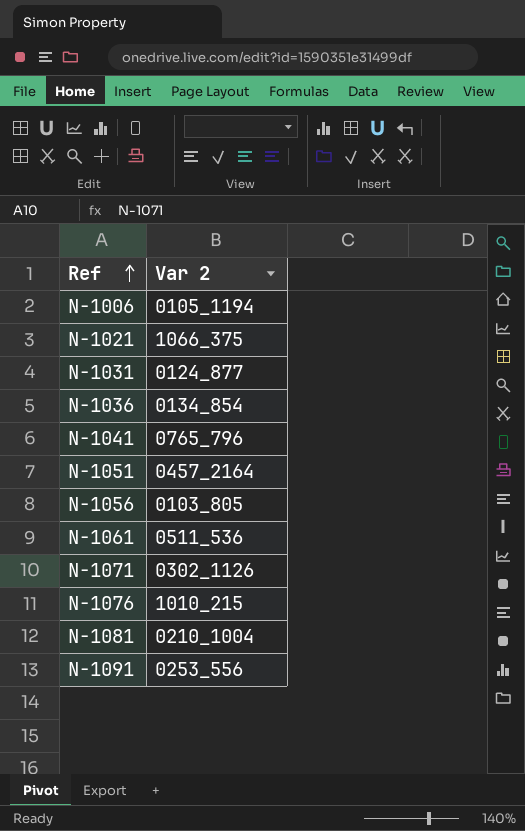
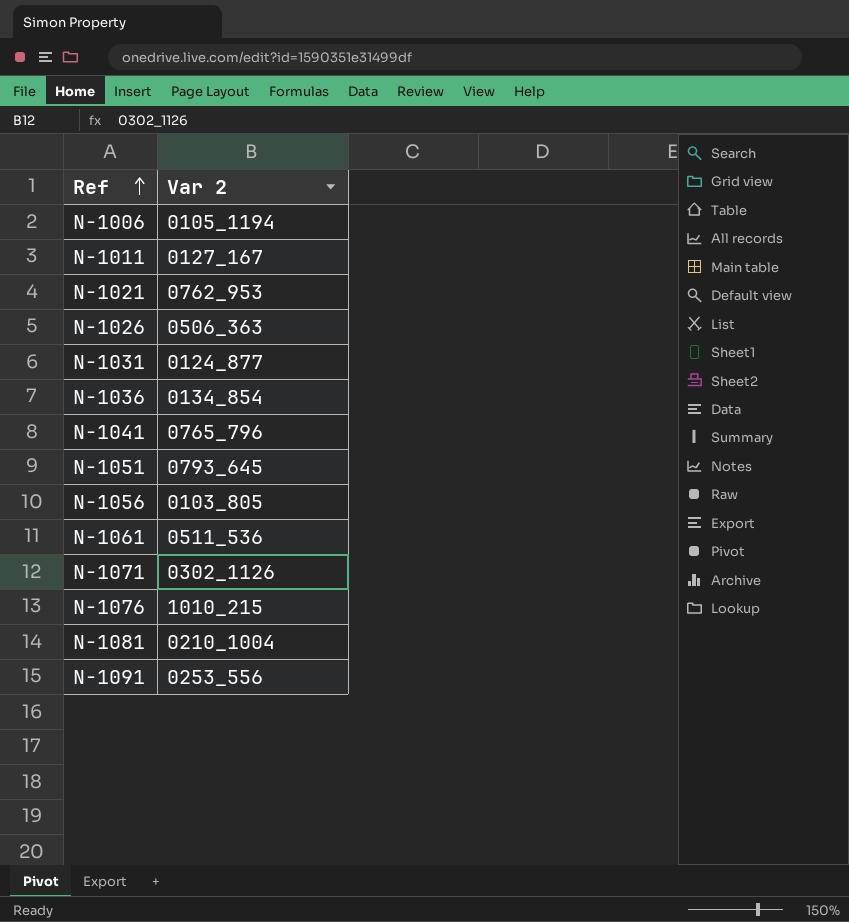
row N-1011: none -> 0127_167
N-1021 | Var 2: 1066_375 -> 0762_953
row N-1026: none -> 0506_363
N-1051 | Var 2: 0457_2164 -> 0793_645

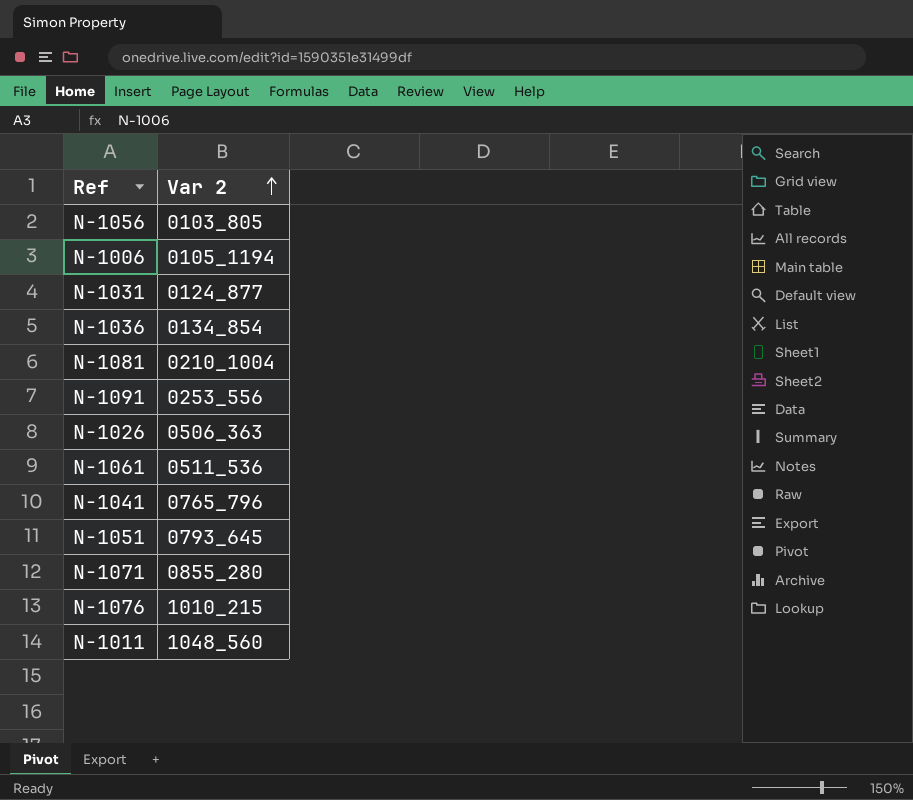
row order: Ref ascending -> Var 2 ascending
row N-1021: 0762_953 -> none
N-1071 | Var 2: 0302_1126 -> 0855_280
N-1011 | Var 2: 0127_167 -> 1048_560

